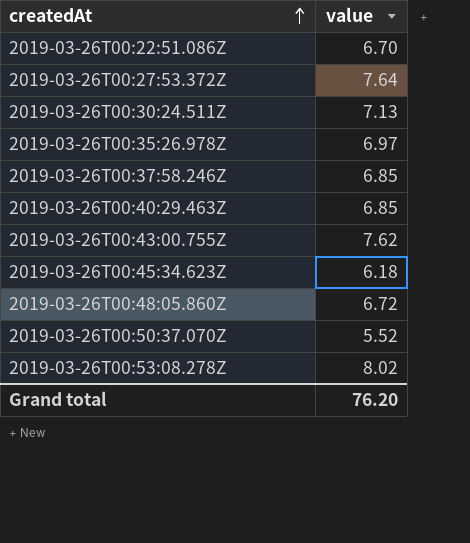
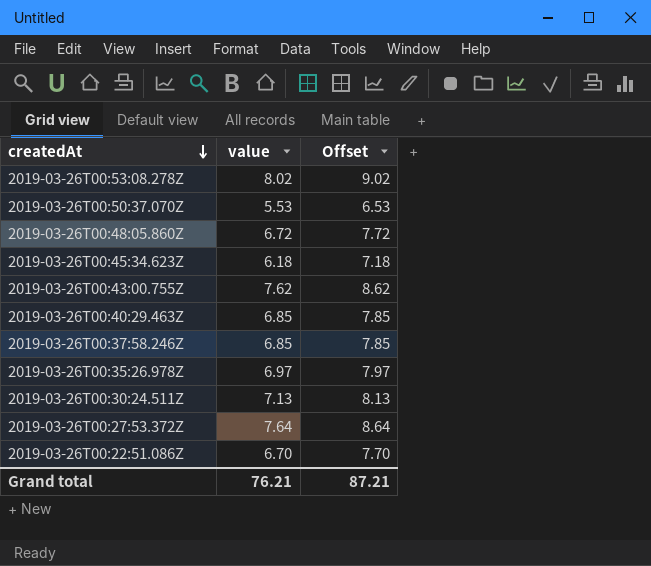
row order: createdAt ascending -> createdAt descending
column Offset | formula: none -> [value] + 1
2019-03-26T00:50:37.070Z | value: 5.52 -> 5.53
Grand total | value: 76.20 -> 76.21

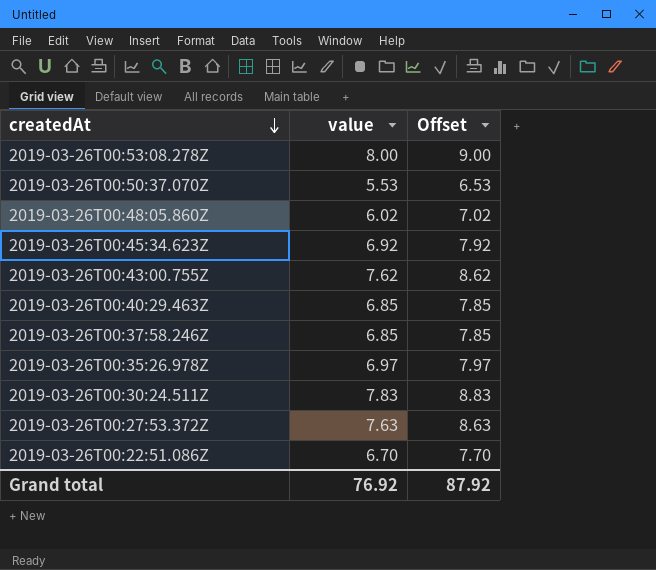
2019-03-26T00:53:08.278Z | value: 8.02 -> 8.00
2019-03-26T00:53:08.278Z | Offset: 9.02 -> 9.00
2019-03-26T00:48:05.860Z | value: 6.72 -> 6.02
2019-03-26T00:48:05.860Z | Offset: 7.72 -> 7.02
2019-03-26T00:45:34.623Z | value: 6.18 -> 6.92
2019-03-26T00:45:34.623Z | Offset: 7.18 -> 7.92
2019-03-26T00:30:24.511Z | value: 7.13 -> 7.83
2019-03-26T00:30:24.511Z | Offset: 8.13 -> 8.83
2019-03-26T00:27:53.372Z | value: 7.64 -> 7.63
2019-03-26T00:27:53.372Z | Offset: 8.64 -> 8.63
Grand total | value: 76.21 -> 76.92
Grand total | Offset: 87.21 -> 87.92

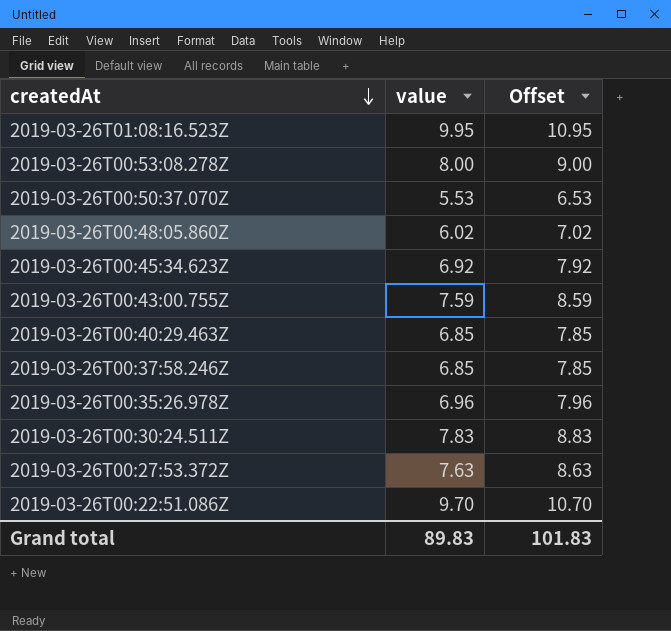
row 2019-03-26T01:08:16.523Z: none -> 9.95 | 10.95
2019-03-26T00:43:00.755Z | value: 7.62 -> 7.59
2019-03-26T00:43:00.755Z | Offset: 8.62 -> 8.59
2019-03-26T00:35:26.978Z | value: 6.97 -> 6.96
2019-03-26T00:35:26.978Z | Offset: 7.97 -> 7.96
2019-03-26T00:22:51.086Z | value: 6.70 -> 9.70
2019-03-26T00:22:51.086Z | Offset: 7.70 -> 10.70
Grand total | value: 76.92 -> 89.83
Grand total | Offset: 87.92 -> 101.83

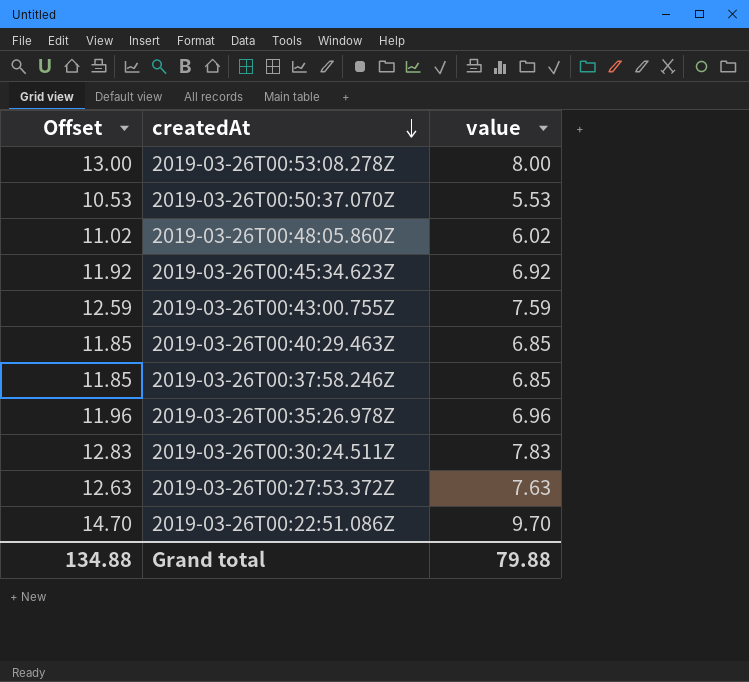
column Offset | formula: [value] + 1 -> [value] + 5
column Offset | position: 3 -> 1
row 2019-03-26T01:08:16.523Z: 9.95 | 10.95 -> none
Grand total | Offset: 101.83 -> 134.88
Grand total | value: 89.83 -> 79.88

